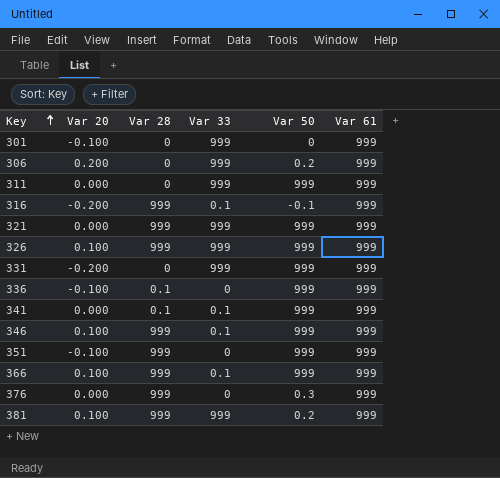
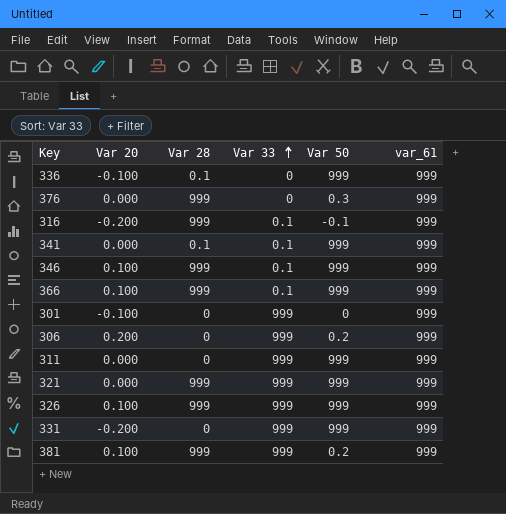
row order: Key ascending -> Var 33 ascending
column name: Var 61 -> var_61
row 351: -0.100 | 999 | 0 | 999 | 999 -> none

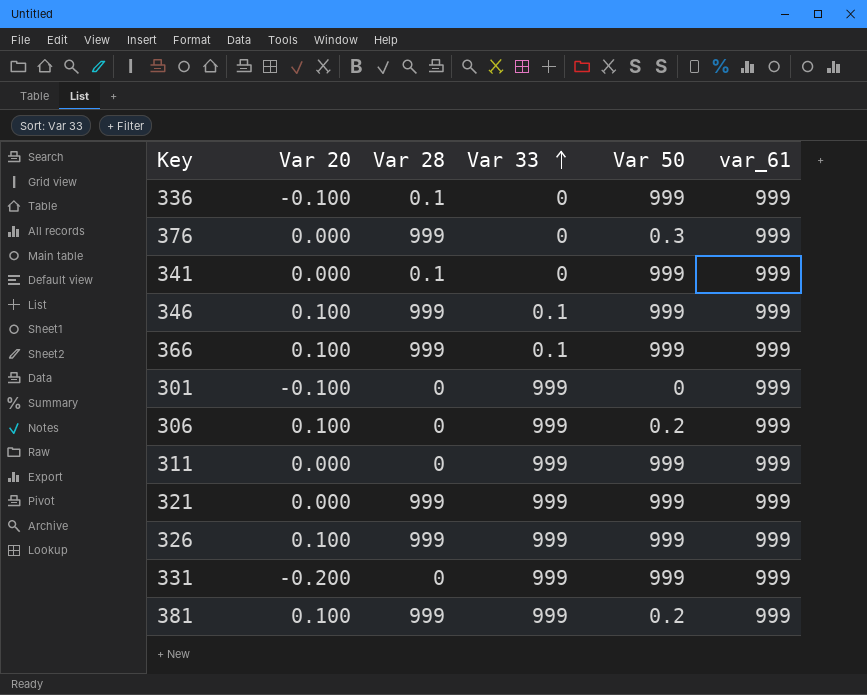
row 316: -0.200 | 999 | 0.1 | -0.1 | 999 -> none
341 | Var 33: 0.1 -> 0
306 | Var 20: 0.200 -> 0.100

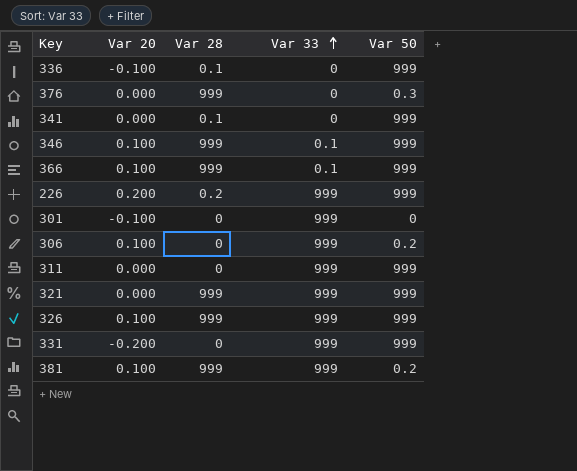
column var_61 | position: 6 -> none
row 226: none -> 0.200 | 0.2 | 999 | 999

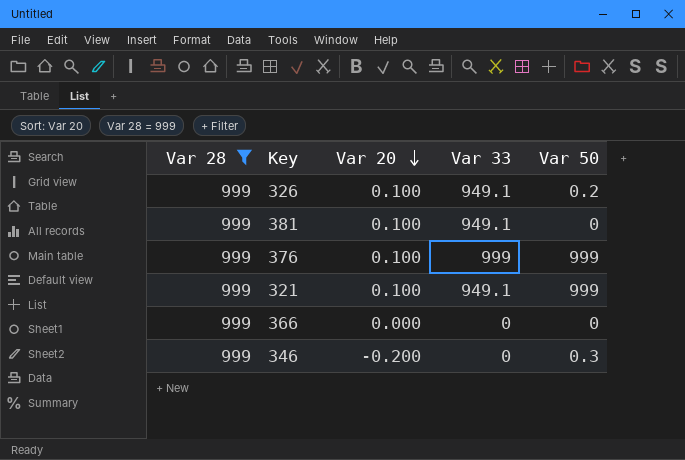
filter: none -> Var 28 = 999
row order: Var 33 ascending -> Var 20 descending
column Var 28 | position: 3 -> 1
326 | Var 33: 999 -> 949.1
326 | Var 50: 999 -> 0.2
381 | Var 33: 999 -> 949.1
381 | Var 50: 0.2 -> 0
376 | Var 20: 0.000 -> 0.100
376 | Var 33: 0 -> 999
376 | Var 50: 0.3 -> 999
321 | Var 20: 0.000 -> 0.100
321 | Var 33: 999 -> 949.1
366 | Var 20: 0.100 -> 0.000
366 | Var 33: 0.1 -> 0
366 | Var 50: 999 -> 0
346 | Var 20: 0.100 -> -0.200
346 | Var 33: 0.1 -> 0
346 | Var 50: 999 -> 0.3

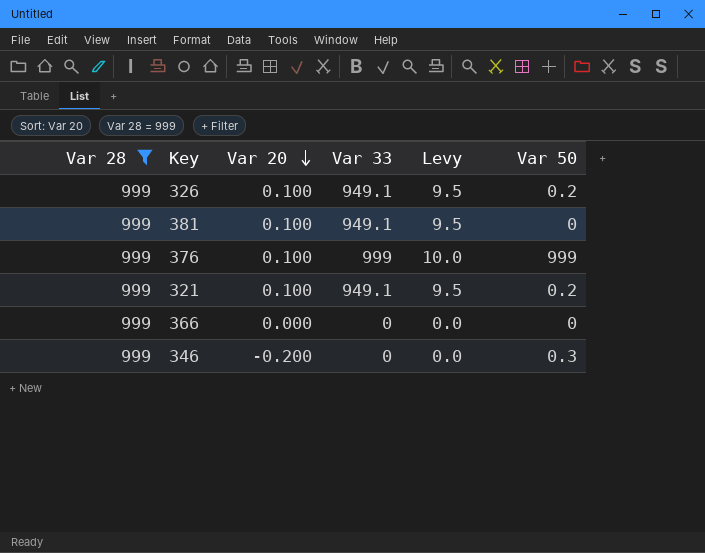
column Levy | formula: none -> [Var 33] * 0.01
321 | Var 50: 999 -> 0.2

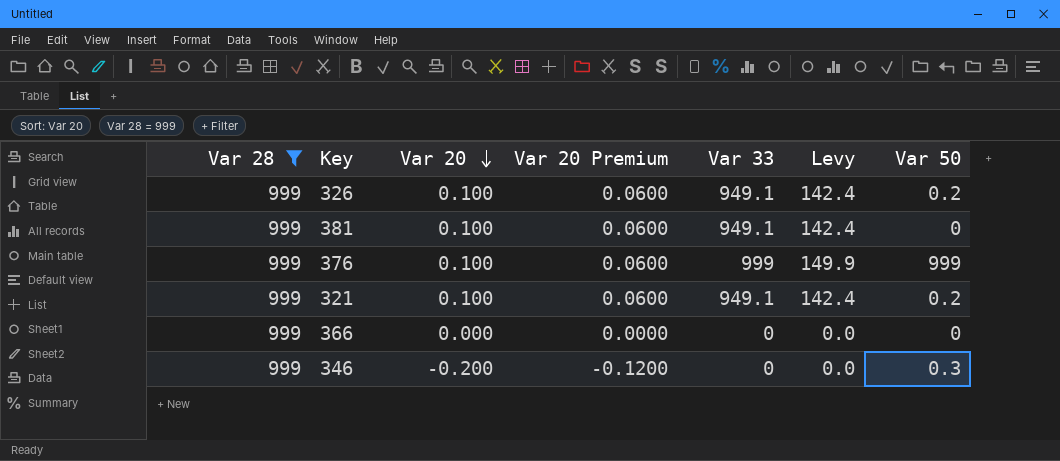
column Var 20 Premium | formula: none -> [Var 20] * 0.6
column Levy | formula: [Var 33] * 0.01 -> [Var 33] * 0.15

